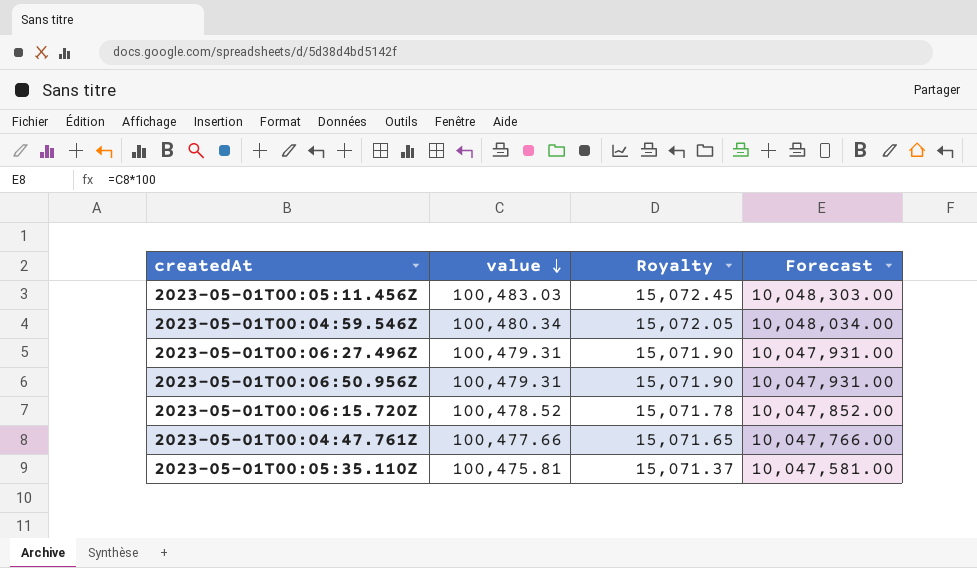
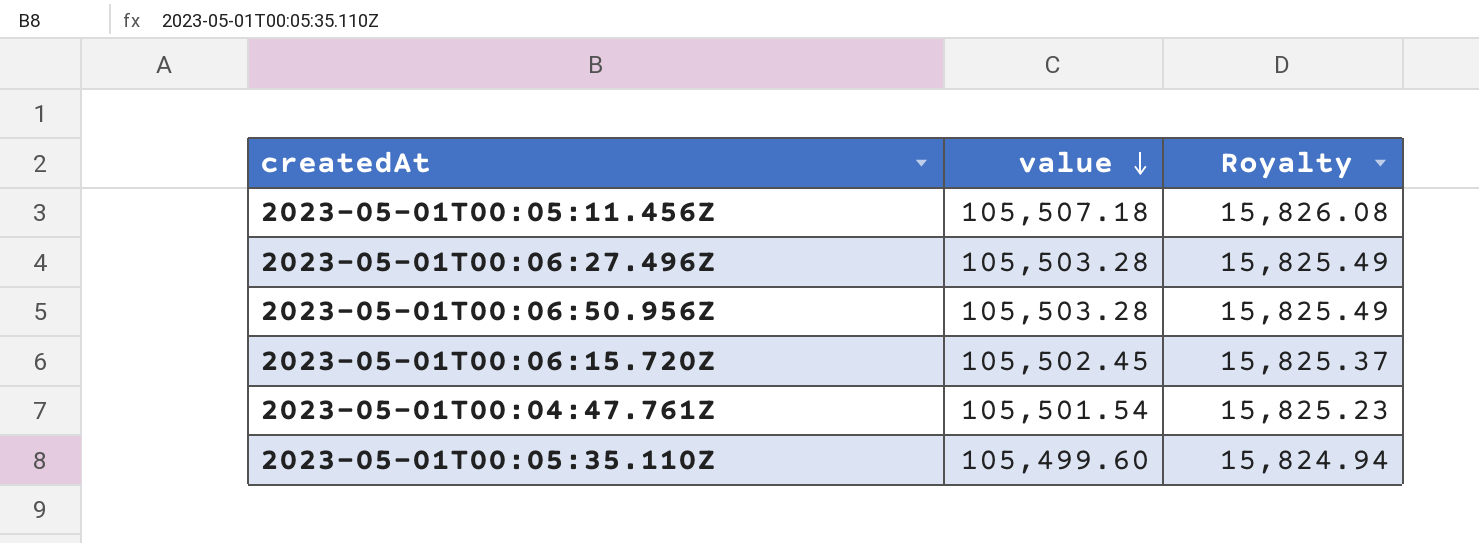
column Forecast | formula: [value] * 100 -> none
row 2023-05-01T00:04:59.546Z: 100,480.34 | 15,072.05 | 10,048,034.00 -> none
2023-05-01T00:05:11.456Z | value: 100,483.03 -> 105,507.18
2023-05-01T00:05:11.456Z | Royalty: 15,072.45 -> 15,826.08
2023-05-01T00:06:27.496Z | value: 100,479.31 -> 105,503.28
2023-05-01T00:06:27.496Z | Royalty: 15,071.90 -> 15,825.49
2023-05-01T00:06:50.956Z | value: 100,479.31 -> 105,503.28
2023-05-01T00:06:50.956Z | Royalty: 15,071.90 -> 15,825.49
2023-05-01T00:06:15.720Z | value: 100,478.52 -> 105,502.45
2023-05-01T00:06:15.720Z | Royalty: 15,071.78 -> 15,825.37
2023-05-01T00:04:47.761Z | value: 100,477.66 -> 105,501.54
2023-05-01T00:04:47.761Z | Royalty: 15,071.65 -> 15,825.23
2023-05-01T00:05:35.110Z | value: 100,475.81 -> 105,499.60
2023-05-01T00:05:35.110Z | Royalty: 15,071.37 -> 15,824.94

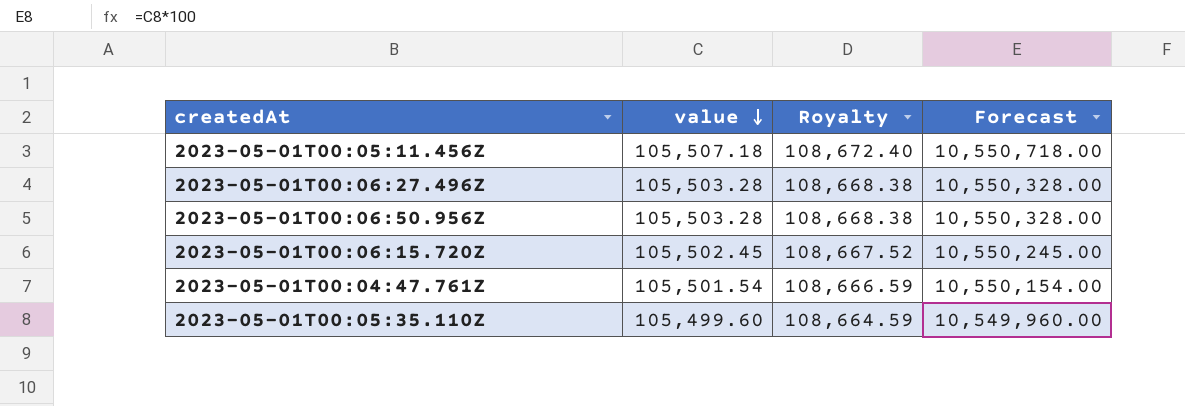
column Royalty | formula: [value] * 0.15 -> [value] * 1.03
column Forecast | formula: none -> [value] * 100

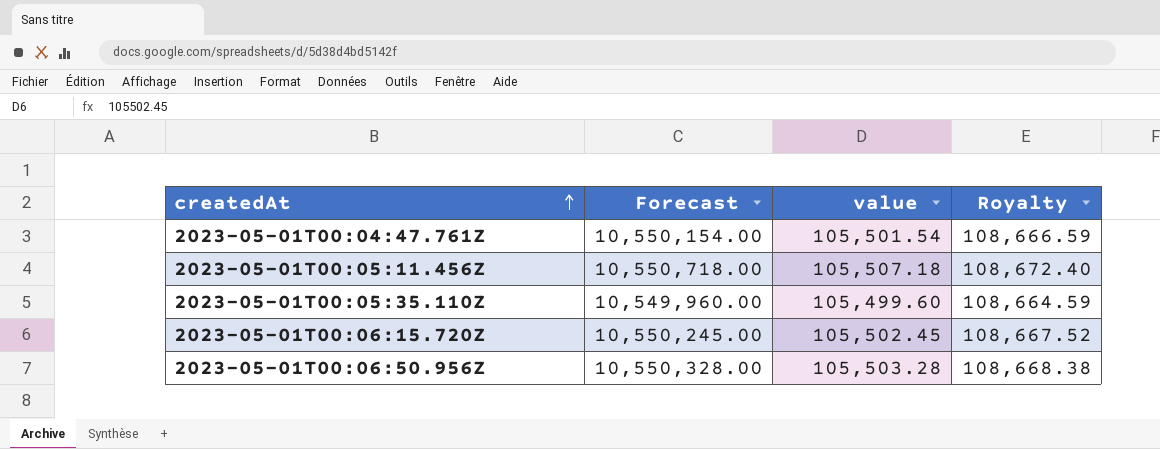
row order: value descending -> createdAt ascending
column Forecast | position: 4 -> 2
row 2023-05-01T00:06:27.496Z: 105,503.28 | 108,668.38 | 10,550,328.00 -> none

